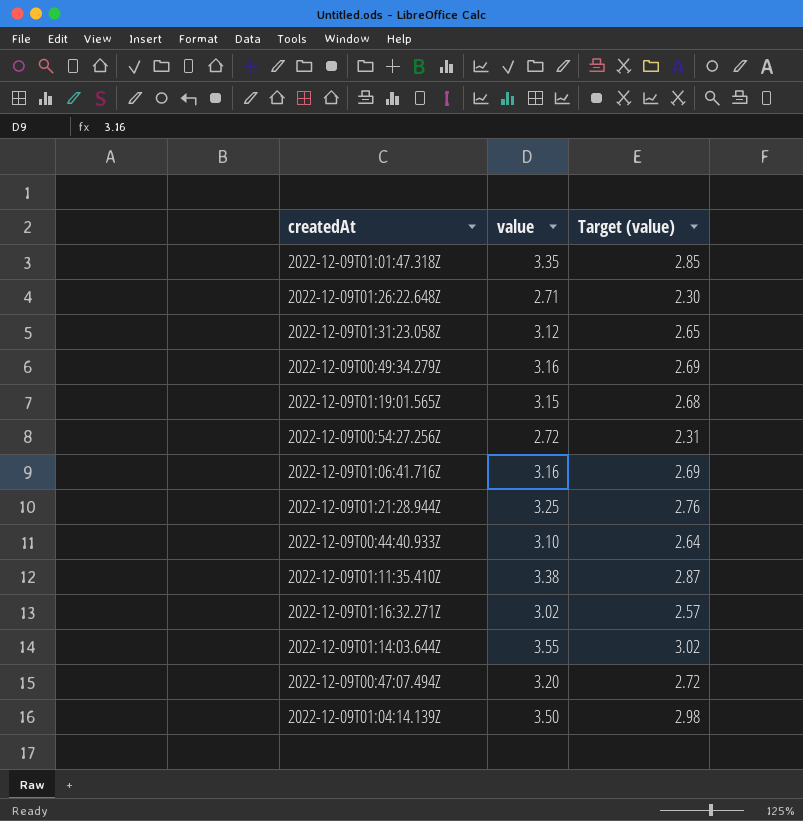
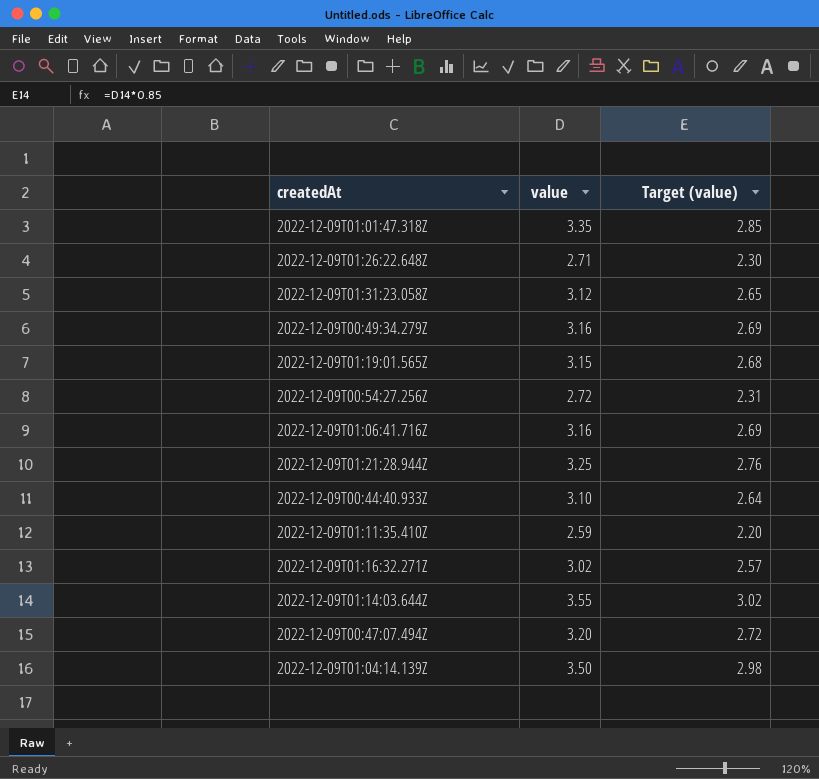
2022-12-09T01:11:35.410Z | value: 3.38 -> 2.59
2022-12-09T01:11:35.410Z | Target (value): 2.87 -> 2.20

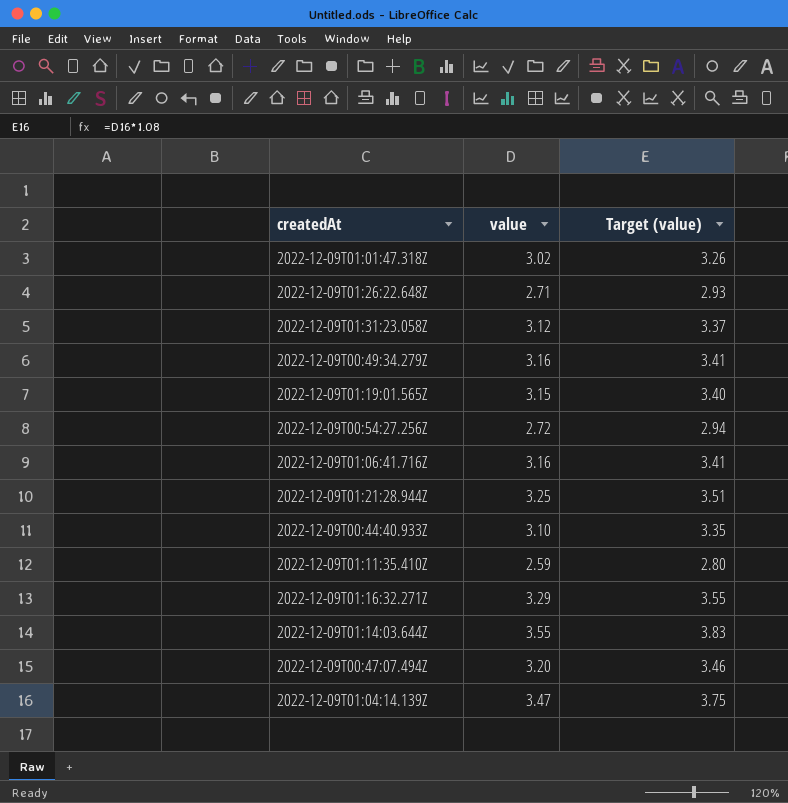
column Target (value) | formula: [value] * 0.85 -> [value] * 1.08
2022-12-09T01:01:47.318Z | value: 3.35 -> 3.02
2022-12-09T01:16:32.271Z | value: 3.02 -> 3.29
2022-12-09T01:04:14.139Z | value: 3.50 -> 3.47

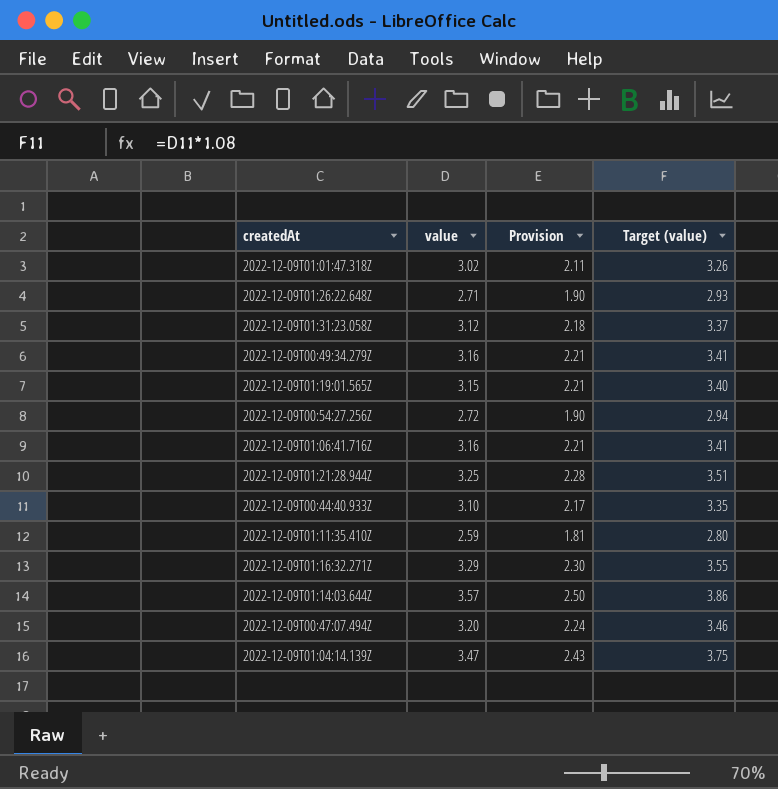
column Provision | formula: none -> [value] * 0.7
2022-12-09T01:14:03.644Z | value: 3.55 -> 3.57
2022-12-09T01:14:03.644Z | Target (value): 3.83 -> 3.86

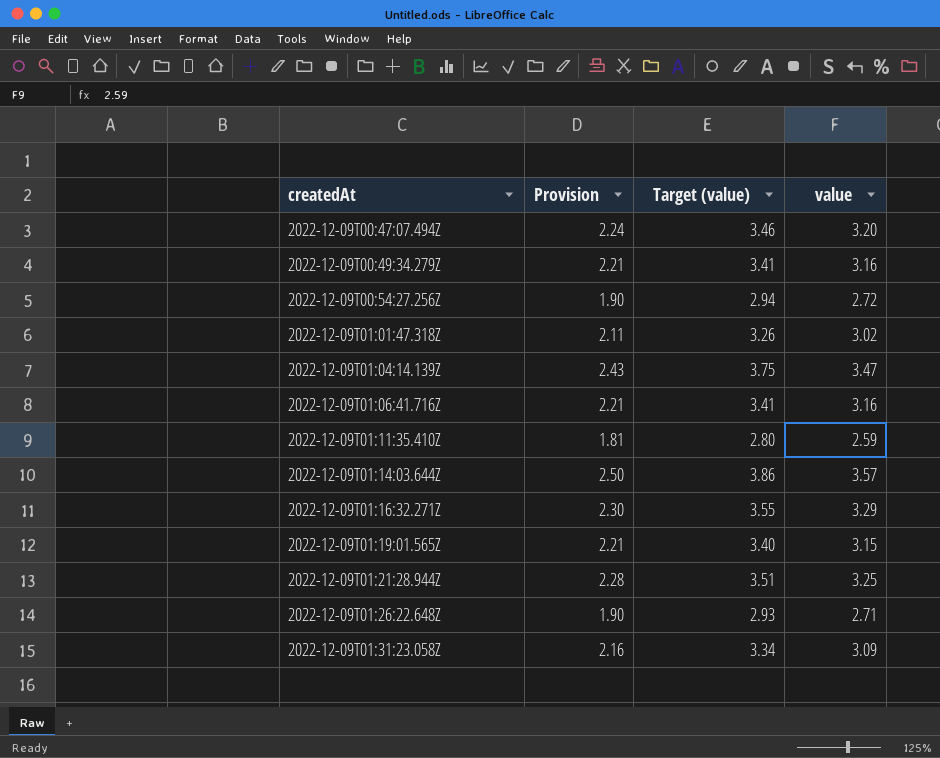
row order: none -> createdAt ascending
column value | position: 2 -> 4
row 2022-12-09T00:44:40.933Z: 3.10 | 2.17 | 3.35 -> none
2022-12-09T01:31:23.058Z | Provision: 2.18 -> 2.16
2022-12-09T01:31:23.058Z | Target (value): 3.37 -> 3.34
2022-12-09T01:31:23.058Z | value: 3.12 -> 3.09

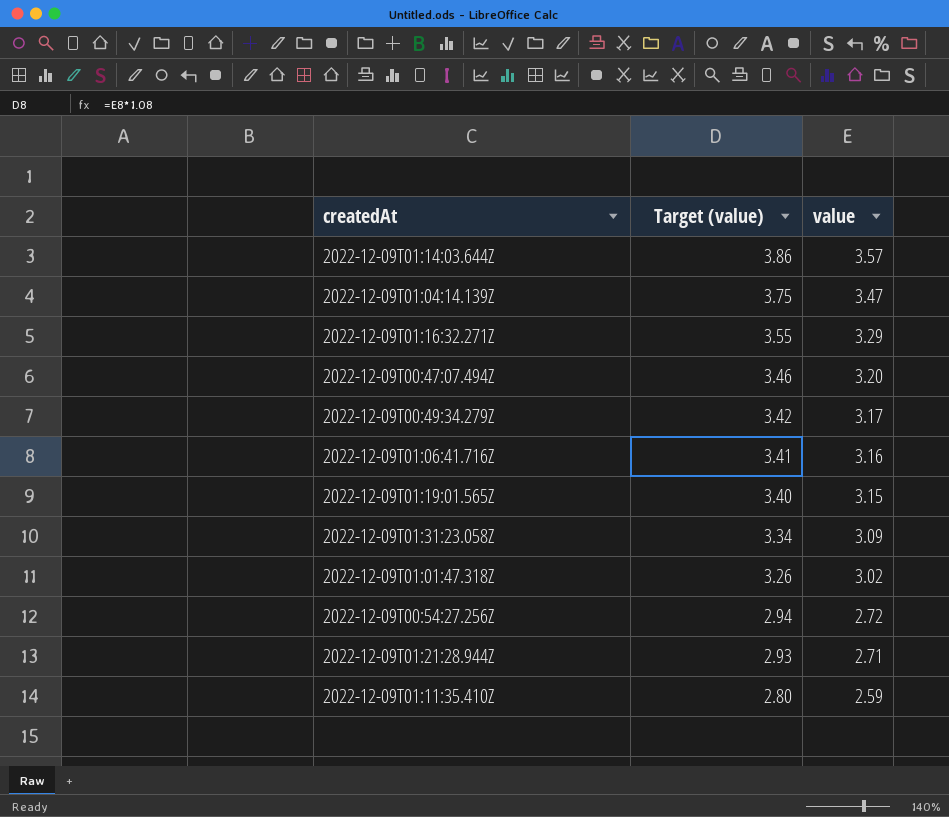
row order: createdAt ascending -> Target (value) descending
column Provision | formula: [value] * 0.7 -> none
row 2022-12-09T01:26:22.648Z: 1.90 | 2.93 | 2.71 -> none
2022-12-09T00:49:34.279Z | Target (value): 3.41 -> 3.42
2022-12-09T00:49:34.279Z | value: 3.16 -> 3.17
2022-12-09T01:21:28.944Z | Target (value): 3.51 -> 2.93
2022-12-09T01:21:28.944Z | value: 3.25 -> 2.71

